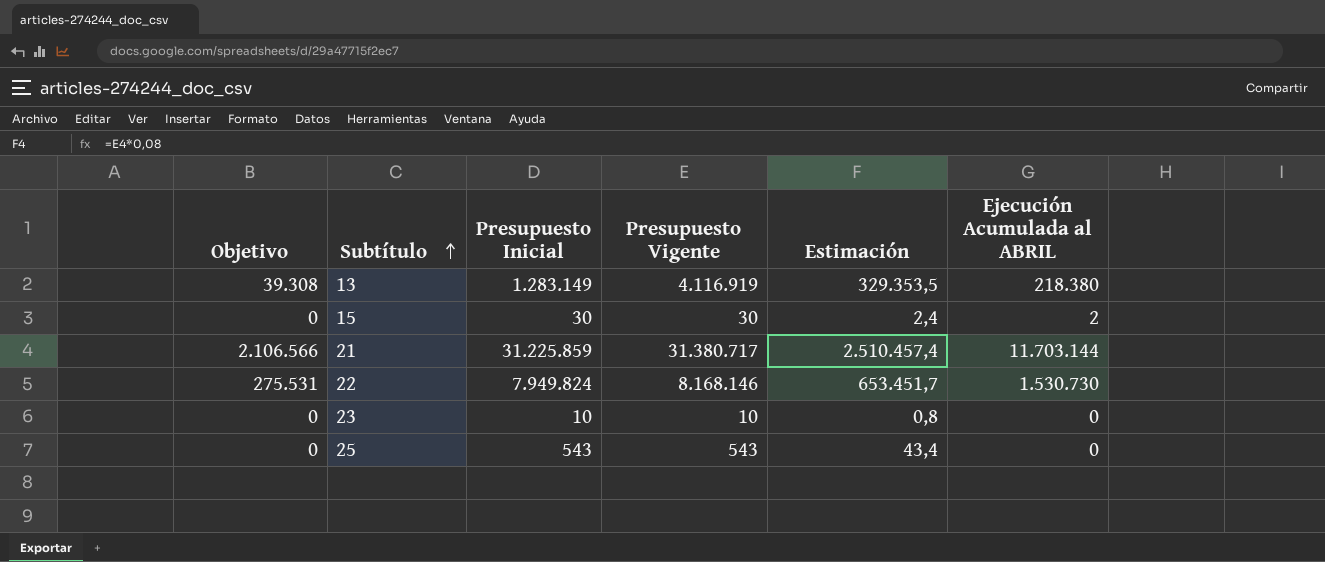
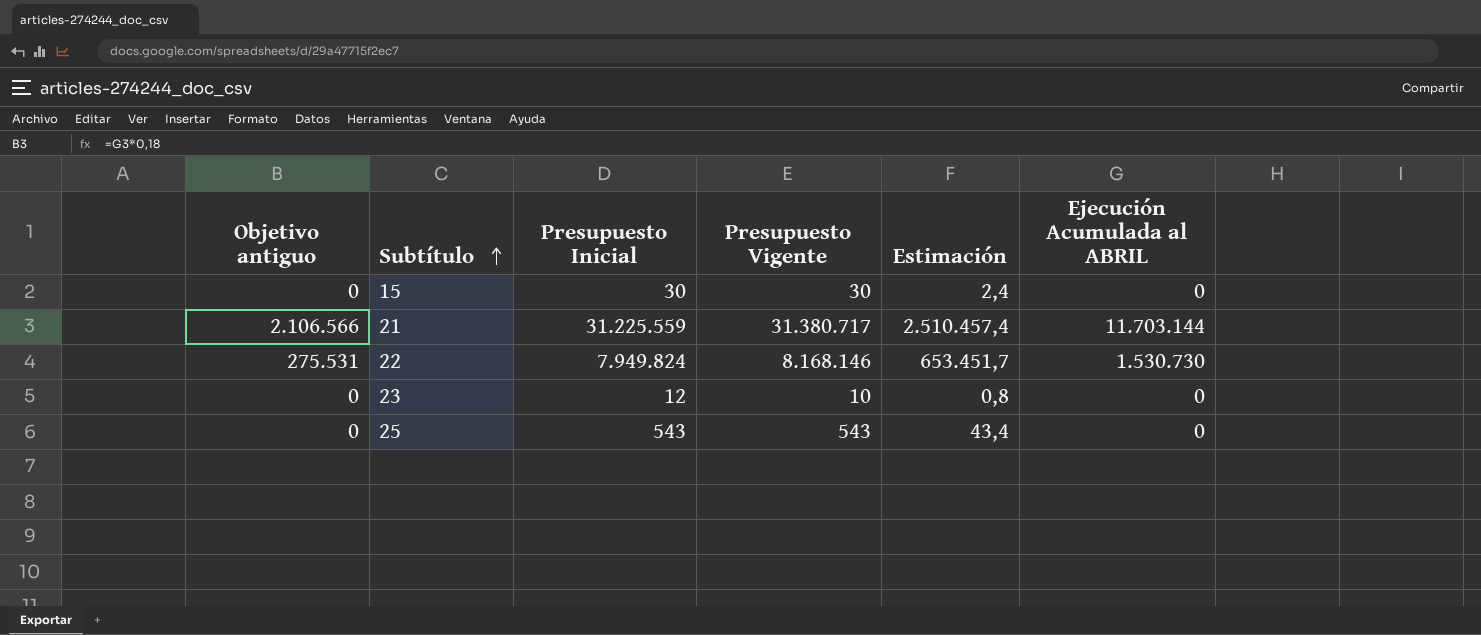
column name: Objetivo -> Objetivo antiguo
row 13: 39.308 | 1.283.149 | 4.116.919 | 329.353,5 | 218.380 -> none
15 | Ejecución Acumulada al ABRIL: 2 -> 0
21 | Presupuesto Inicial: 31.225.859 -> 31.225.559
23 | Presupuesto Inicial: 10 -> 12

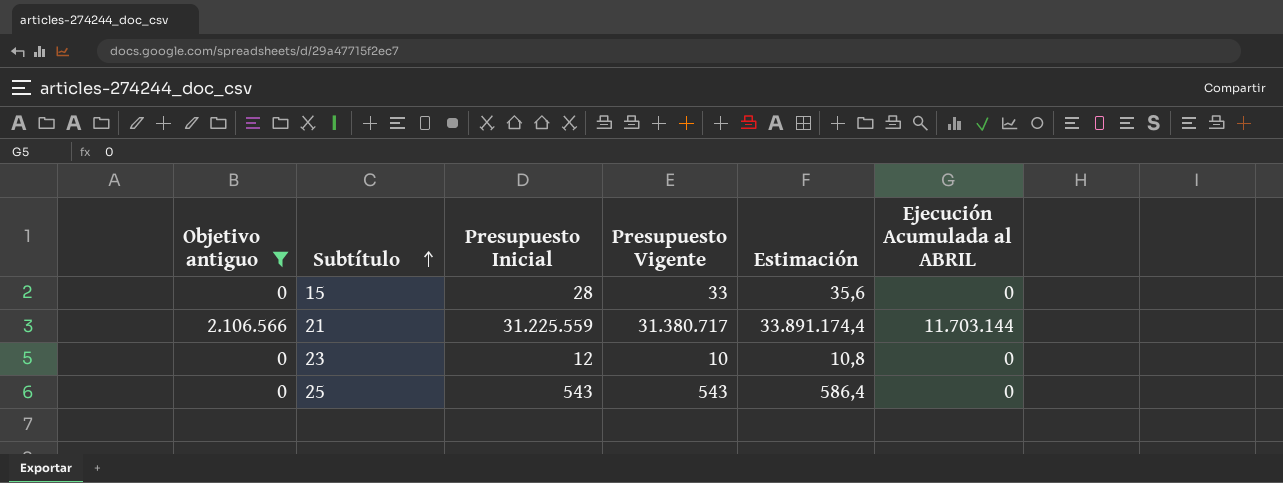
filter: none -> Objetivo antiguo != 275.531
column Estimación | formula: [Presupuesto Vigente] * 0,08 -> [Presupuesto Vigente] * 1,08
15 | Presupuesto Inicial: 30 -> 28
15 | Presupuesto Vigente: 30 -> 33

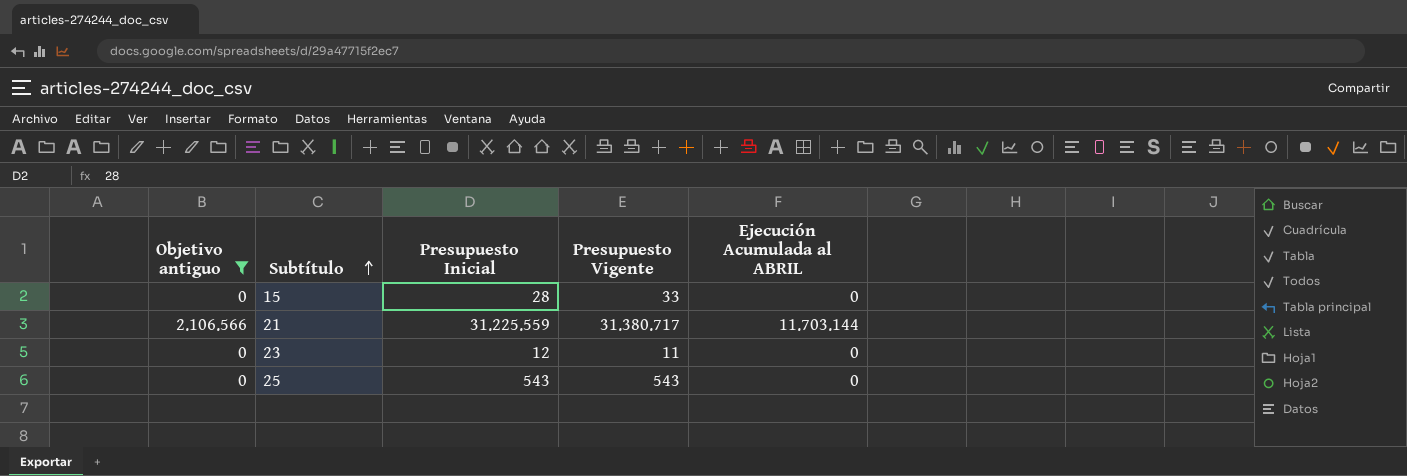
column Estimación | formula: [Presupuesto Vigente] * 1,08 -> none
23 | Presupuesto Vigente: 10 -> 11

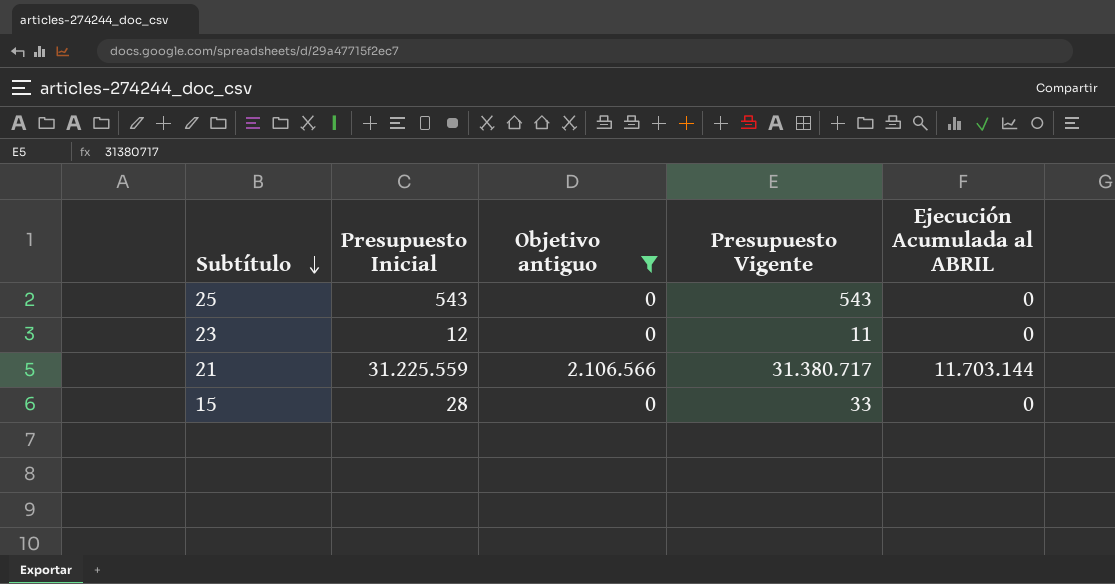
row order: Subtítulo ascending -> Subtítulo descending
column Objetivo antiguo | position: 1 -> 3

